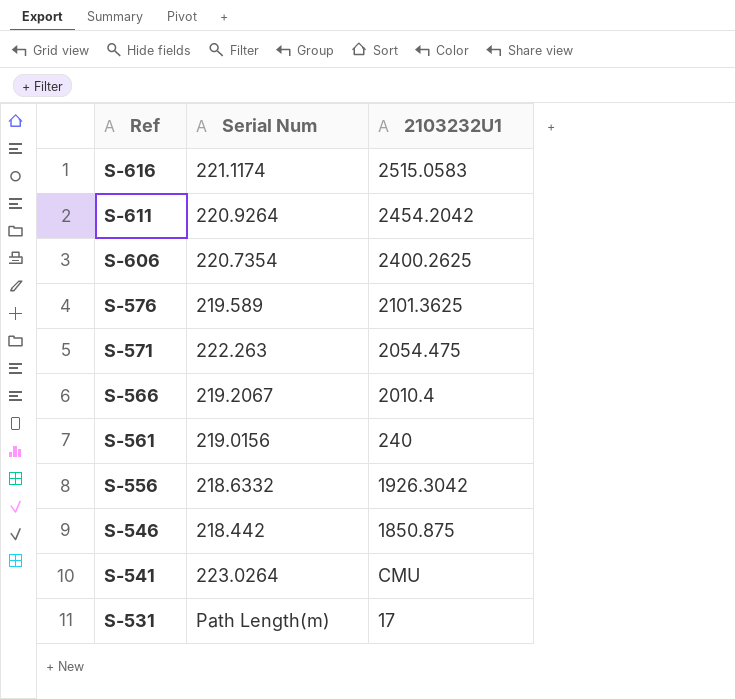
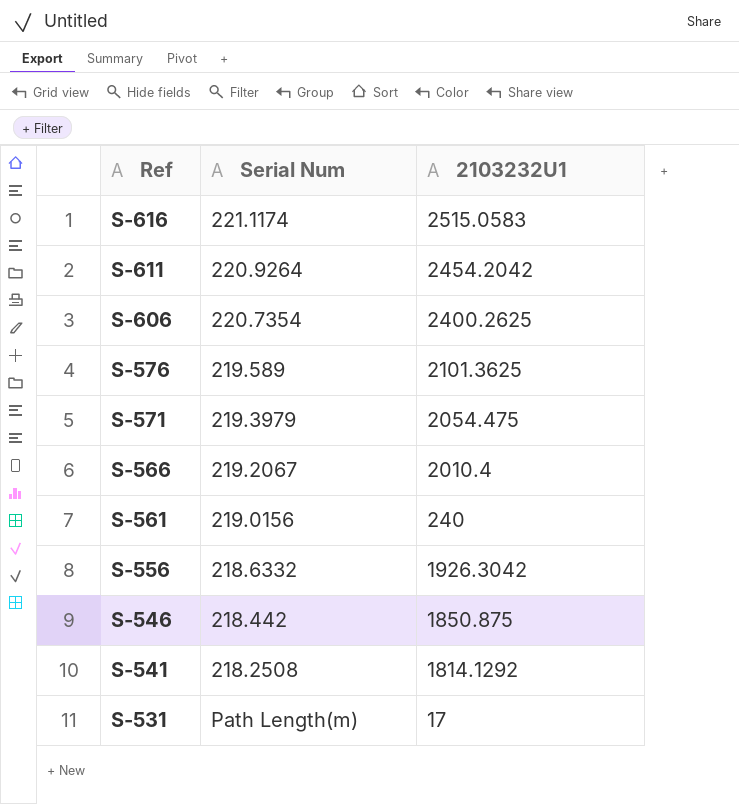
S-571 | Serial Num: 222.263 -> 219.3979
S-541 | Serial Num: 223.0264 -> 218.2508
S-541 | 2103232U1: CMU -> 1814.1292

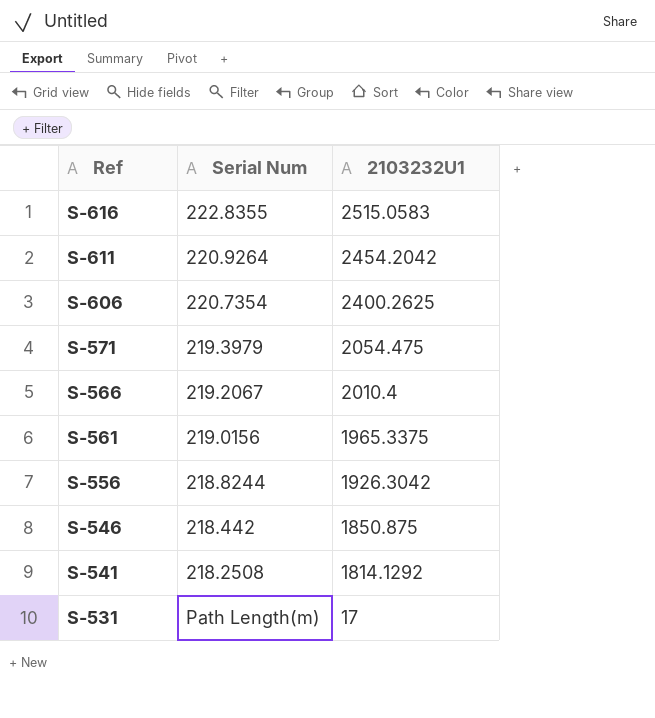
row S-576: 219.589 | 2101.3625 -> none
S-616 | Serial Num: 221.1174 -> 222.8355
S-561 | 2103232U1: 240 -> 1965.3375
S-556 | Serial Num: 218.6332 -> 218.8244

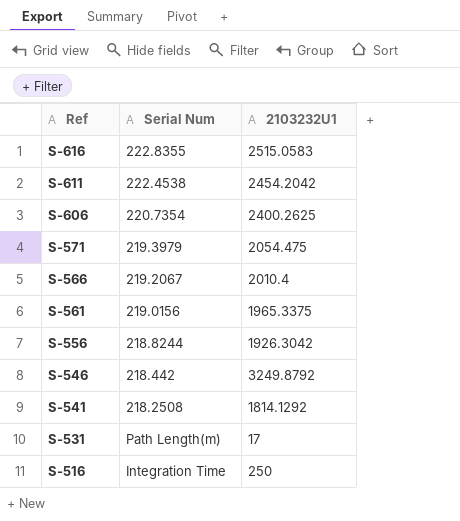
S-611 | Serial Num: 220.9264 -> 222.4538
S-546 | 2103232U1: 1850.875 -> 3249.8792
row S-516: none -> Integration Time | 250

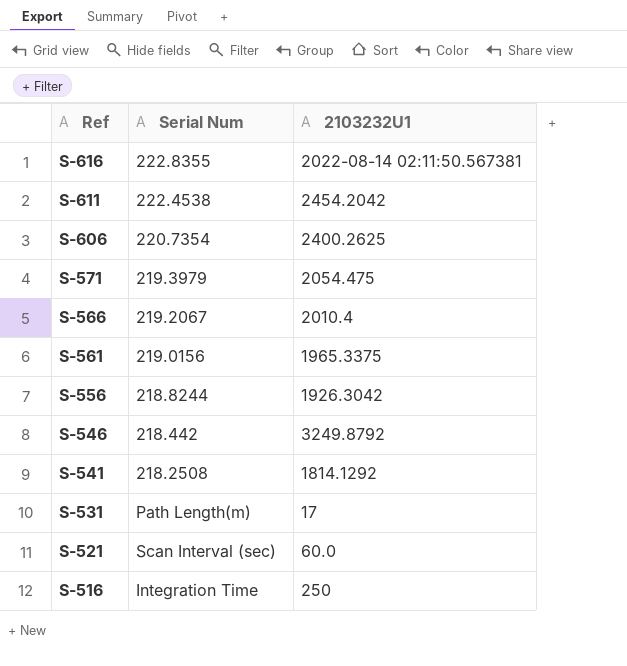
S-616 | 2103232U1: 2515.0583 -> 2022-08-14 02:11:50.567381
row S-521: none -> Scan Interval (sec) | 60.0

